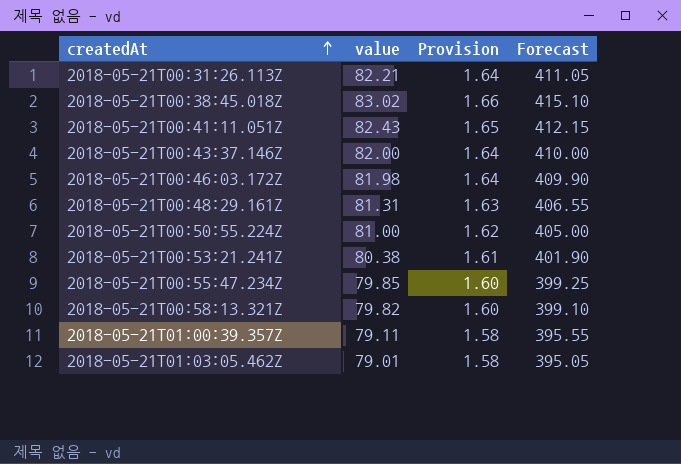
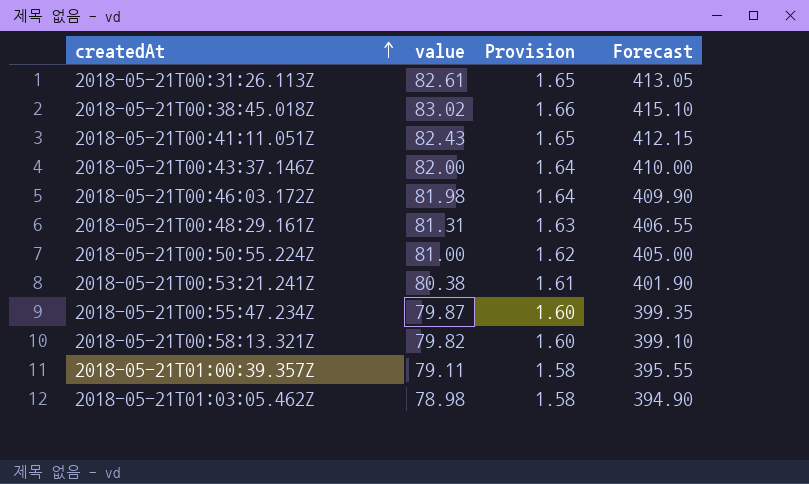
2018-05-21T00:31:26.113Z | value: 82.21 -> 82.61
2018-05-21T00:31:26.113Z | Provision: 1.64 -> 1.65
2018-05-21T00:31:26.113Z | Forecast: 411.05 -> 413.05
2018-05-21T00:55:47.234Z | value: 79.85 -> 79.87
2018-05-21T00:55:47.234Z | Forecast: 399.25 -> 399.35
2018-05-21T01:03:05.462Z | value: 79.01 -> 78.98
2018-05-21T01:03:05.462Z | Forecast: 395.05 -> 394.90

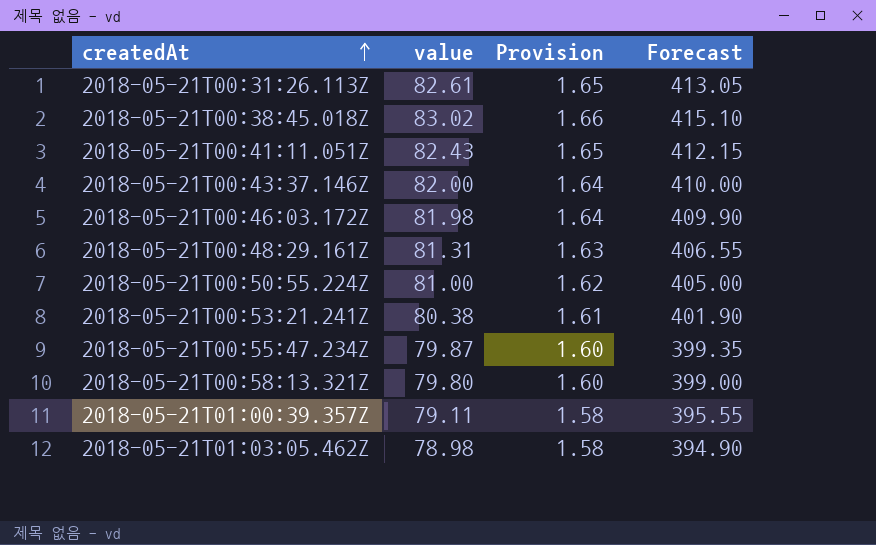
2018-05-21T00:58:13.321Z | value: 79.82 -> 79.80
2018-05-21T00:58:13.321Z | Forecast: 399.10 -> 399.00

